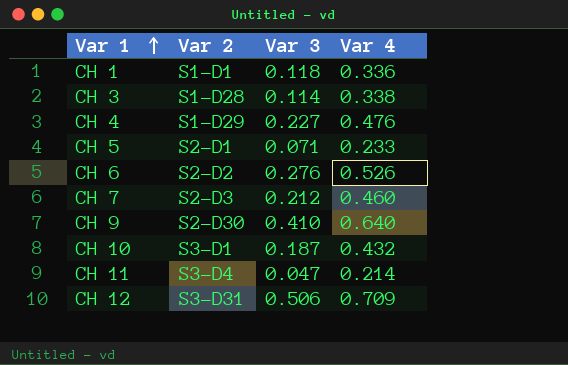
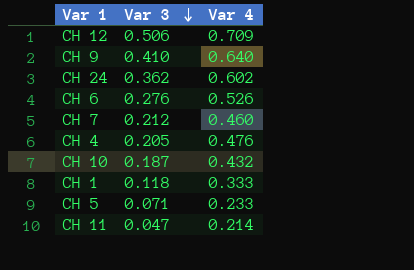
row order: Var 1 ascending -> Var 3 descending
column Var 2 | position: 2 -> none
row CH 3: S1-D28 | 0.114 | 0.338 -> none
row CH 24: none -> 0.362 | 0.602
CH 4 | Var 3: 0.227 -> 0.205
CH 1 | Var 4: 0.336 -> 0.333

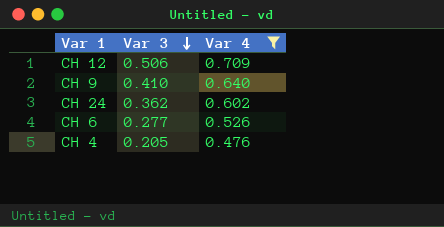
filter: none -> Var 4 >= 0.476
CH 6 | Var 3: 0.276 -> 0.277

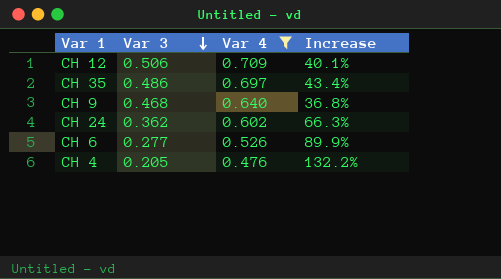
column Increase | formula: none -> ([Var 4] - [Var 3]) / [Var 3]
row CH 35: none -> 0.486 | 0.697 | 43.4%
CH 9 | Var 3: 0.410 -> 0.468

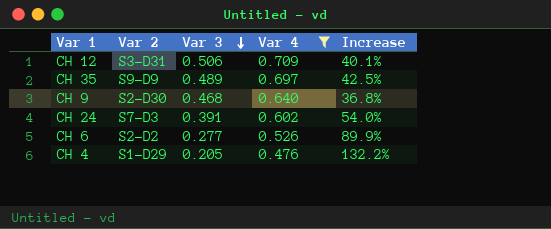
column Var 2 | position: none -> 2
CH 35 | Var 3: 0.486 -> 0.489
CH 35 | Increase: 43.4% -> 42.5%
CH 24 | Var 3: 0.362 -> 0.391
CH 24 | Increase: 66.3% -> 54.0%

